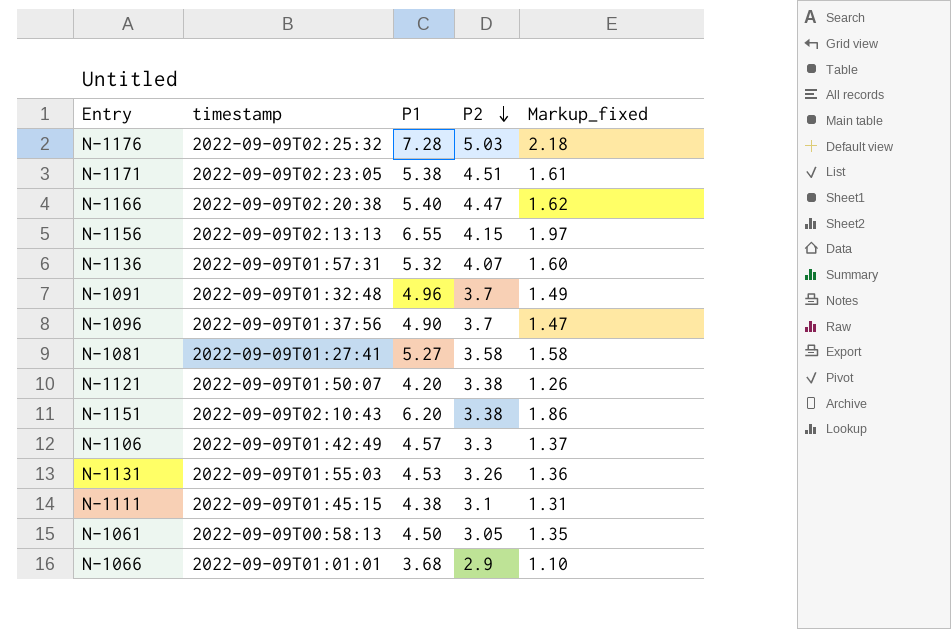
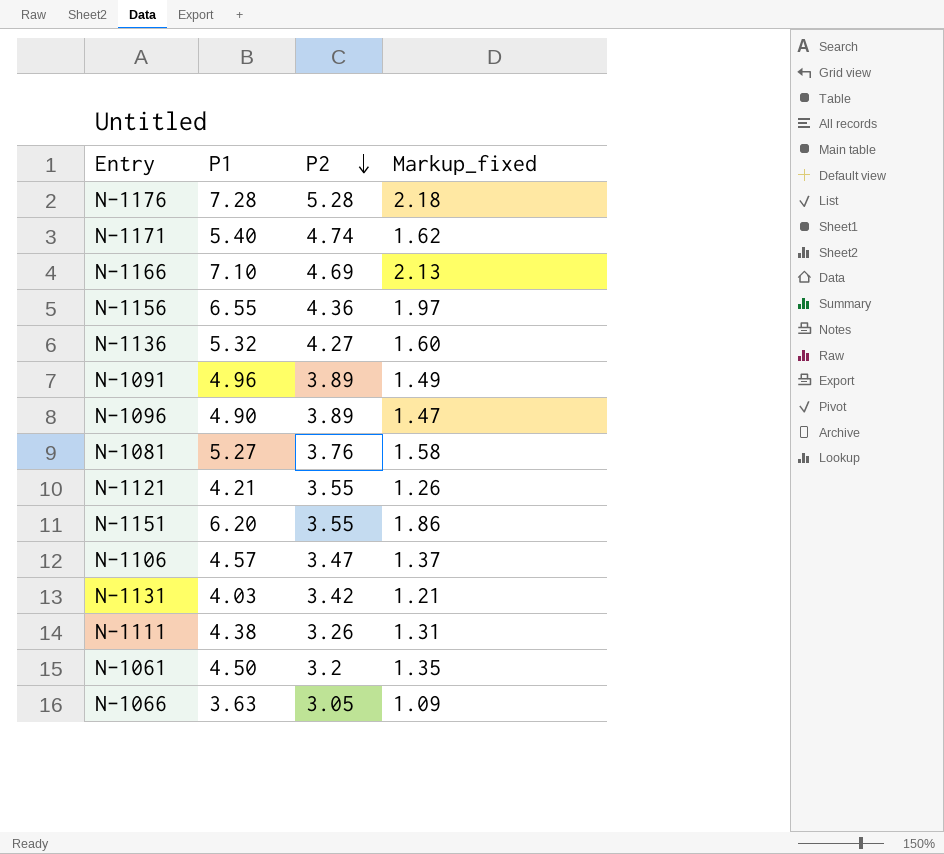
column timestamp | position: 2 -> none
N-1176 | P2: 5.03 -> 5.28
N-1171 | P1: 5.38 -> 5.40
N-1171 | P2: 4.51 -> 4.74
N-1171 | Markup_fixed: 1.61 -> 1.62
N-1166 | P1: 5.40 -> 7.10
N-1166 | P2: 4.47 -> 4.69
N-1166 | Markup_fixed: 1.62 -> 2.13
N-1156 | P2: 4.15 -> 4.36
N-1136 | P2: 4.07 -> 4.27
N-1091 | P2: 3.7 -> 3.89
N-1096 | P2: 3.7 -> 3.89
N-1081 | P2: 3.58 -> 3.76
N-1121 | P1: 4.20 -> 4.21
N-1121 | P2: 3.38 -> 3.55
N-1151 | P2: 3.38 -> 3.55
N-1106 | P2: 3.3 -> 3.47
N-1131 | P1: 4.53 -> 4.03
N-1131 | P2: 3.26 -> 3.42
N-1131 | Markup_fixed: 1.36 -> 1.21
N-1111 | P2: 3.1 -> 3.26
N-1061 | P2: 3.05 -> 3.2
N-1066 | P1: 3.68 -> 3.63
N-1066 | P2: 2.9 -> 3.05
N-1066 | Markup_fixed: 1.10 -> 1.09

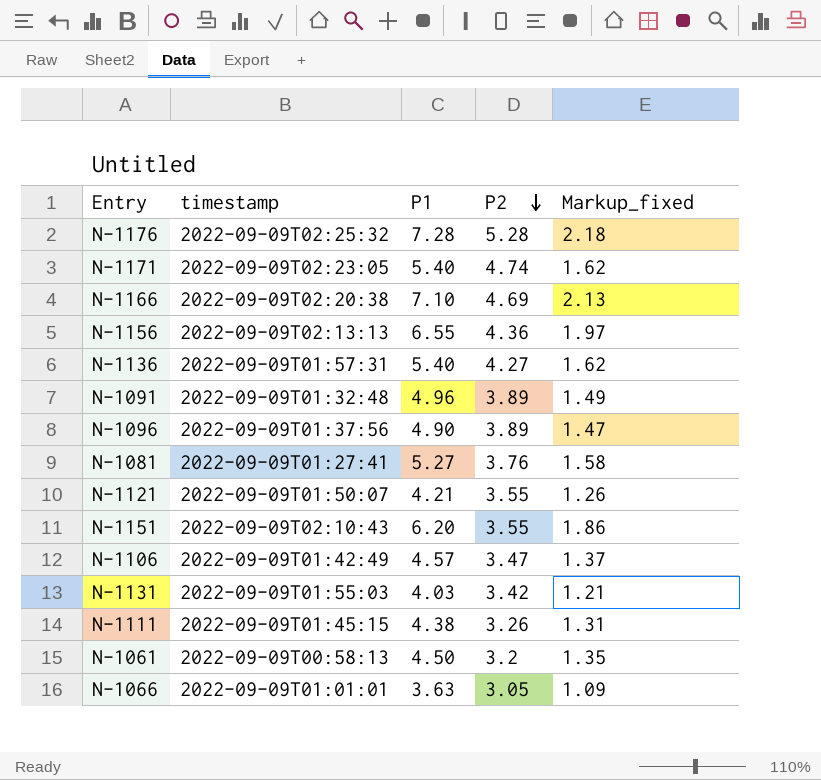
column timestamp | position: none -> 2
N-1136 | P1: 5.32 -> 5.40
N-1136 | Markup_fixed: 1.60 -> 1.62

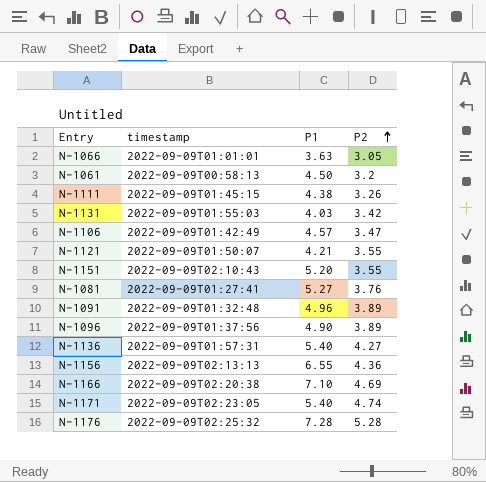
row order: P2 descending -> P2 ascending
column Markup_fixed | formula: [P1] * 0.3 -> none
N-1151 | P1: 6.20 -> 5.20

